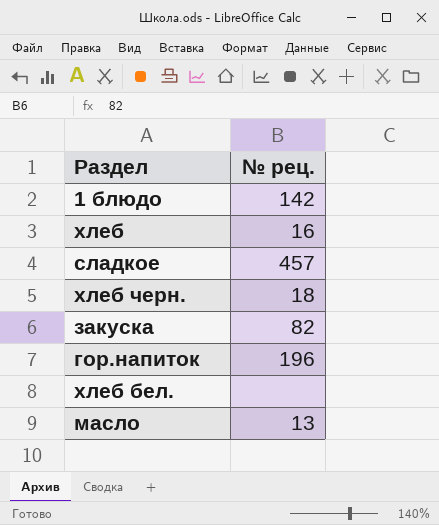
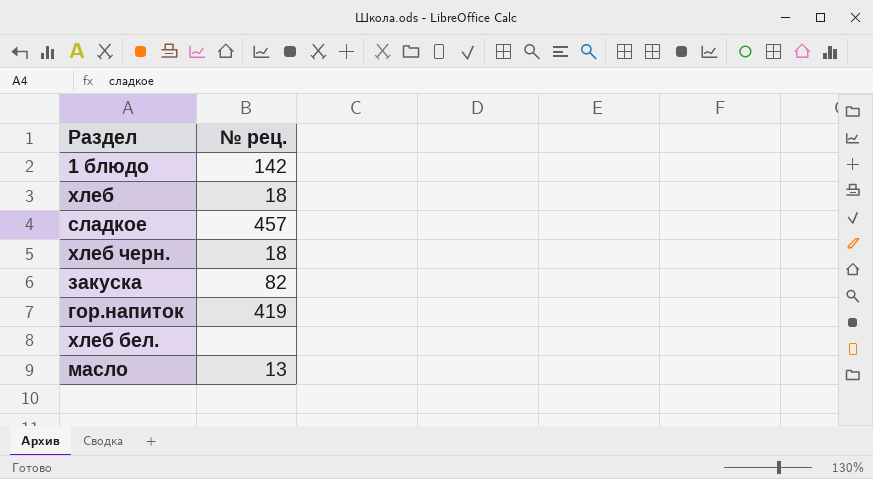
хлеб | № рец.: 16 -> 18
гор.напиток | № рец.: 196 -> 419

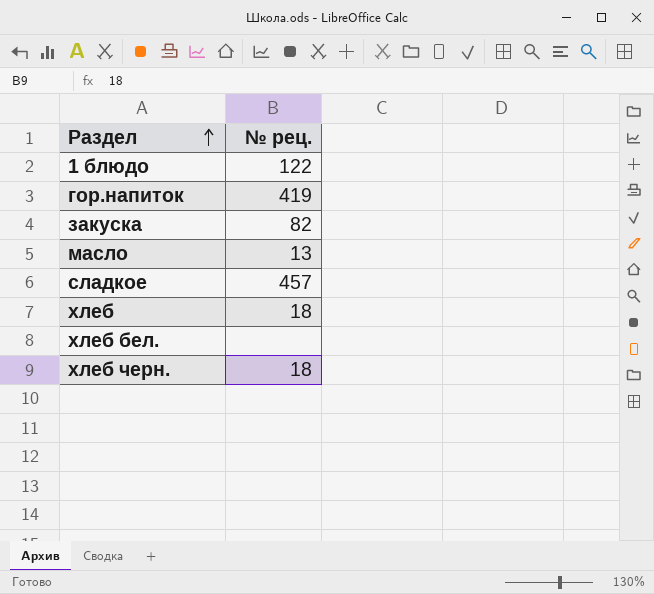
row order: none -> Раздел ascending
1 блюдо | № рец.: 142 -> 122

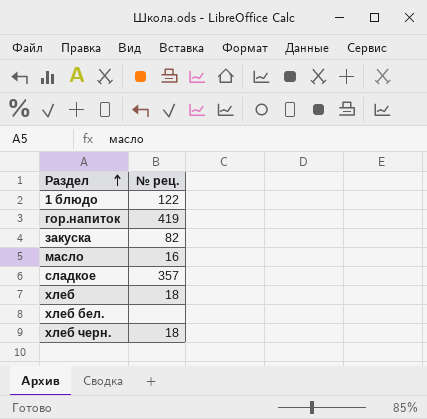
масло | № рец.: 13 -> 16
сладкое | № рец.: 457 -> 357

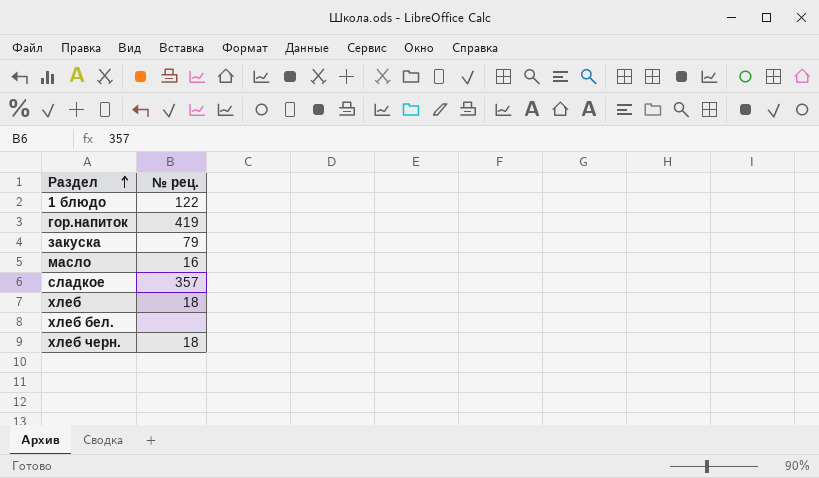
закуска | № рец.: 82 -> 79

